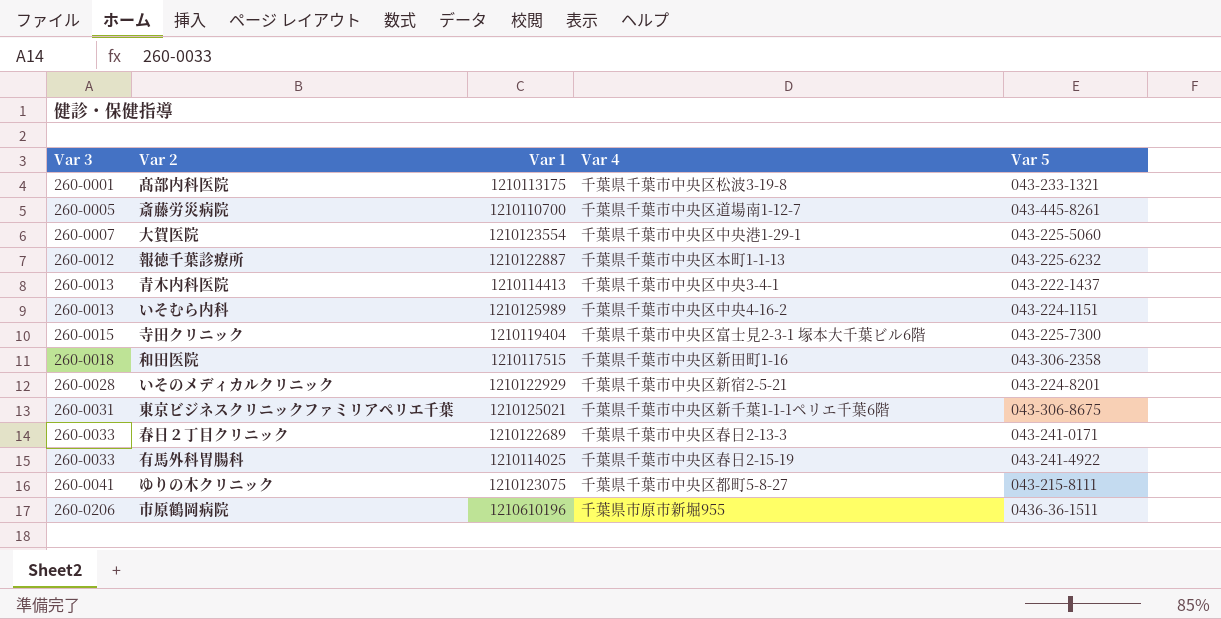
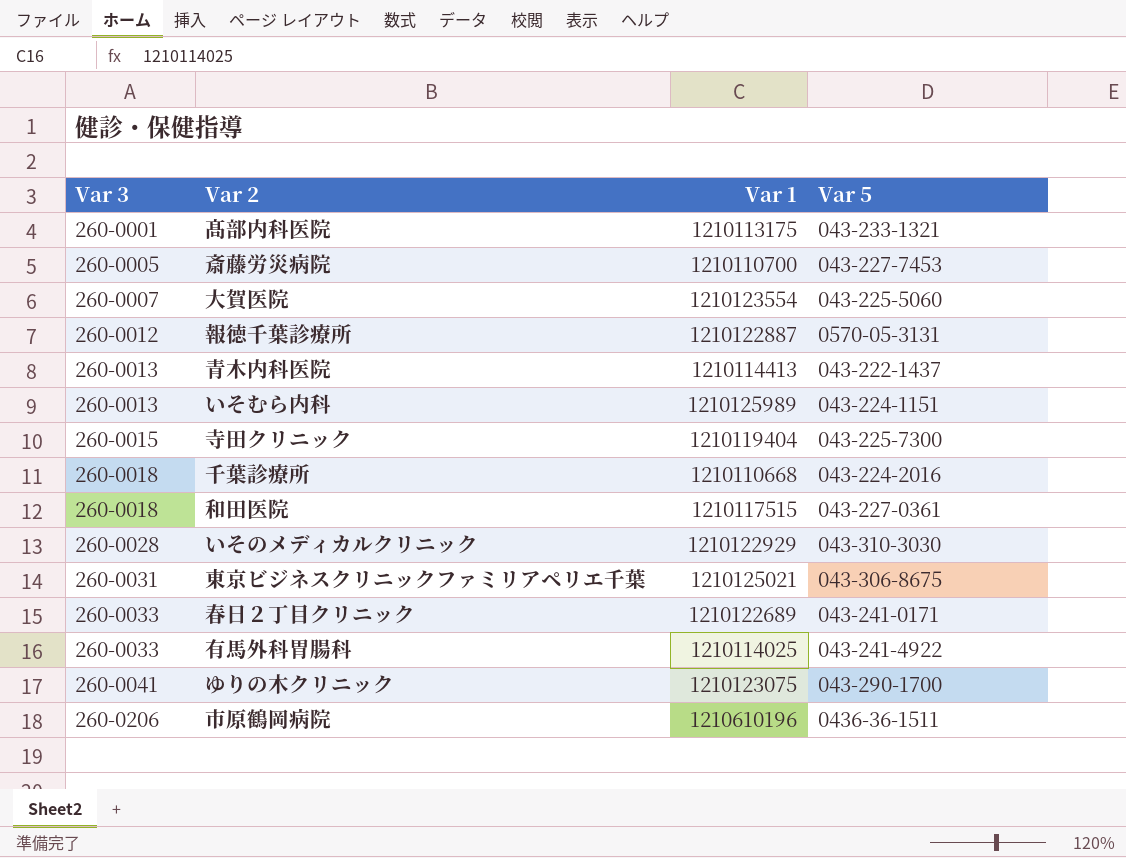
column Var 4 | position: 4 -> none
斎藤労災病院 | Var 5: 043-445-8261 -> 043-227-7453
報徳千葉診療所 | Var 5: 043-225-6232 -> 0570-05-3131
row 千葉診療所: none -> 260-0018 | 1210110668 | 043-224-2016
和田医院 | Var 5: 043-306-2358 -> 043-227-0361
いそのメディカルクリニック | Var 5: 043-224-8201 -> 043-310-3030
ゆりの木クリニック | Var 5: 043-215-8111 -> 043-290-1700

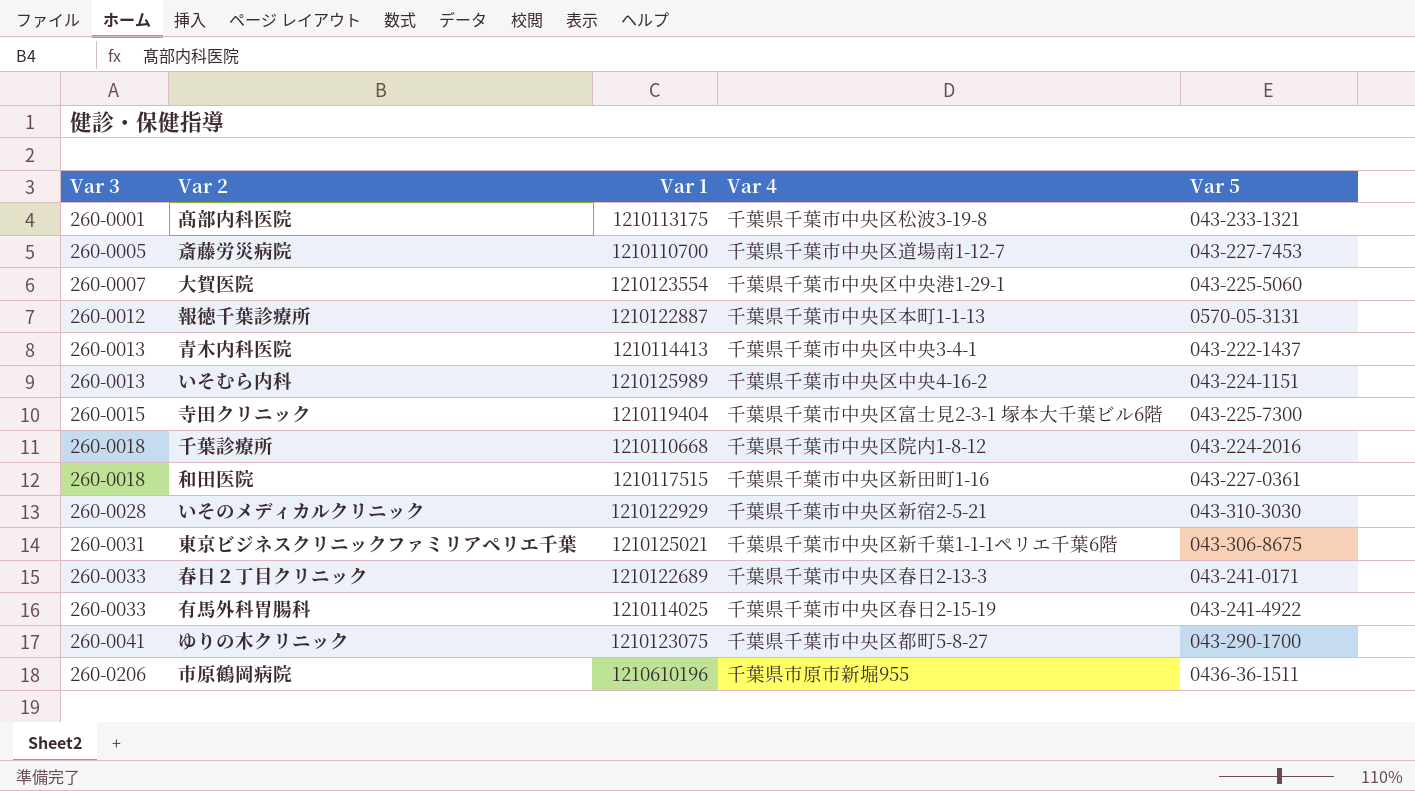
column Var 4 | position: none -> 4

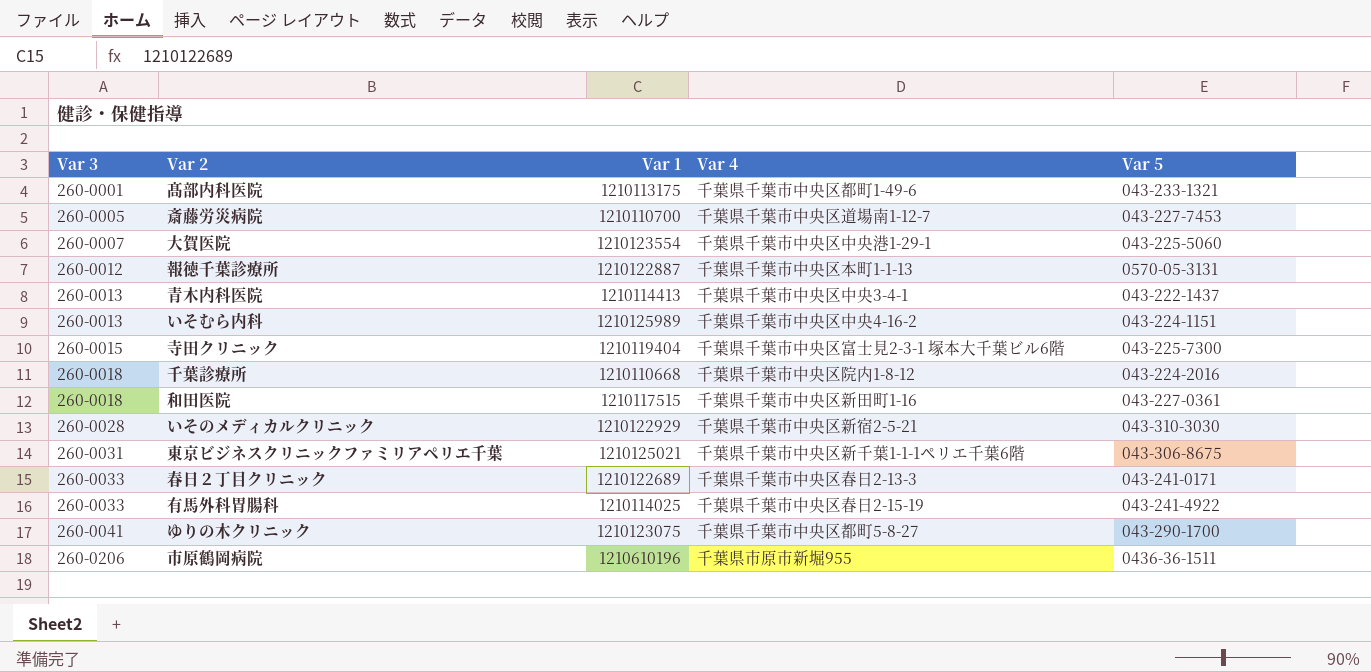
髙部内科医院 | Var 4: 千葉県千葉市中央区松波3-19-8 -> 千葉県千葉市中央区都町1-49-6

